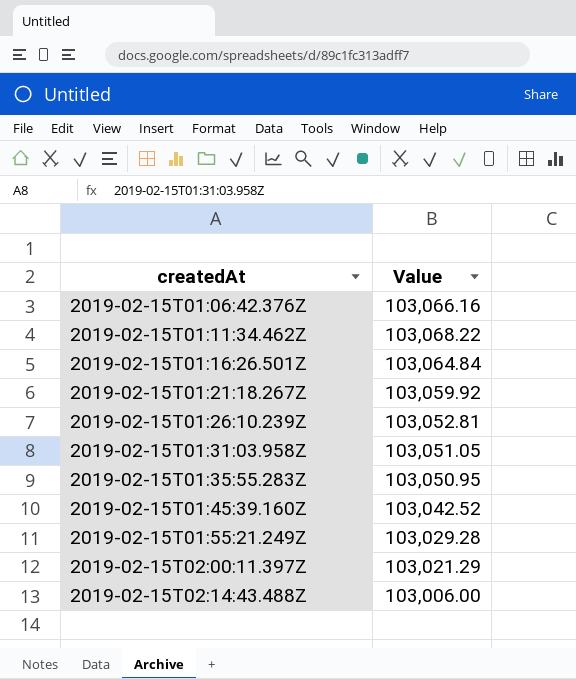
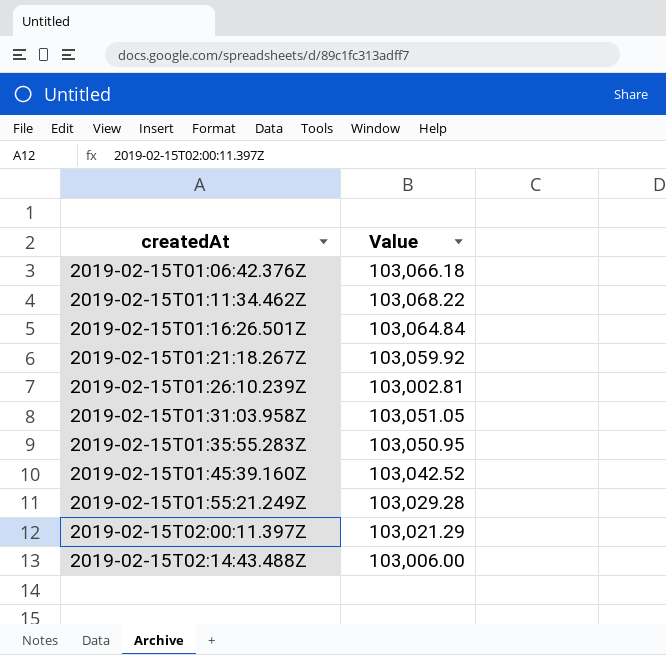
2019-02-15T01:06:42.376Z | Value: 103,066.16 -> 103,066.18
2019-02-15T01:26:10.239Z | Value: 103,052.81 -> 103,002.81

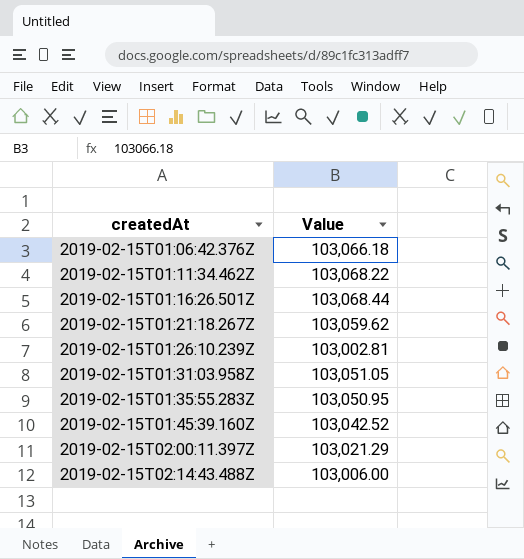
row 2019-02-15T01:55:21.249Z: 103,029.28 -> none
2019-02-15T01:16:26.501Z | Value: 103,064.84 -> 103,068.44
2019-02-15T01:21:18.267Z | Value: 103,059.92 -> 103,059.62

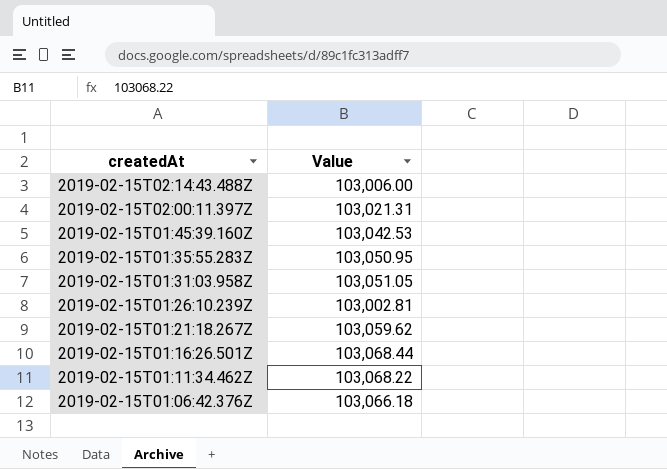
row order: createdAt ascending -> createdAt descending
2019-02-15T02:00:11.397Z | Value: 103,021.29 -> 103,021.31
2019-02-15T01:45:39.160Z | Value: 103,042.52 -> 103,042.53

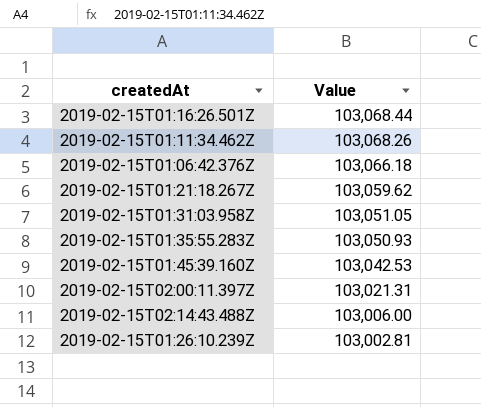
row order: createdAt descending -> Value descending
2019-02-15T01:11:34.462Z | Value: 103,068.22 -> 103,068.26
2019-02-15T01:35:55.283Z | Value: 103,050.95 -> 103,050.93

